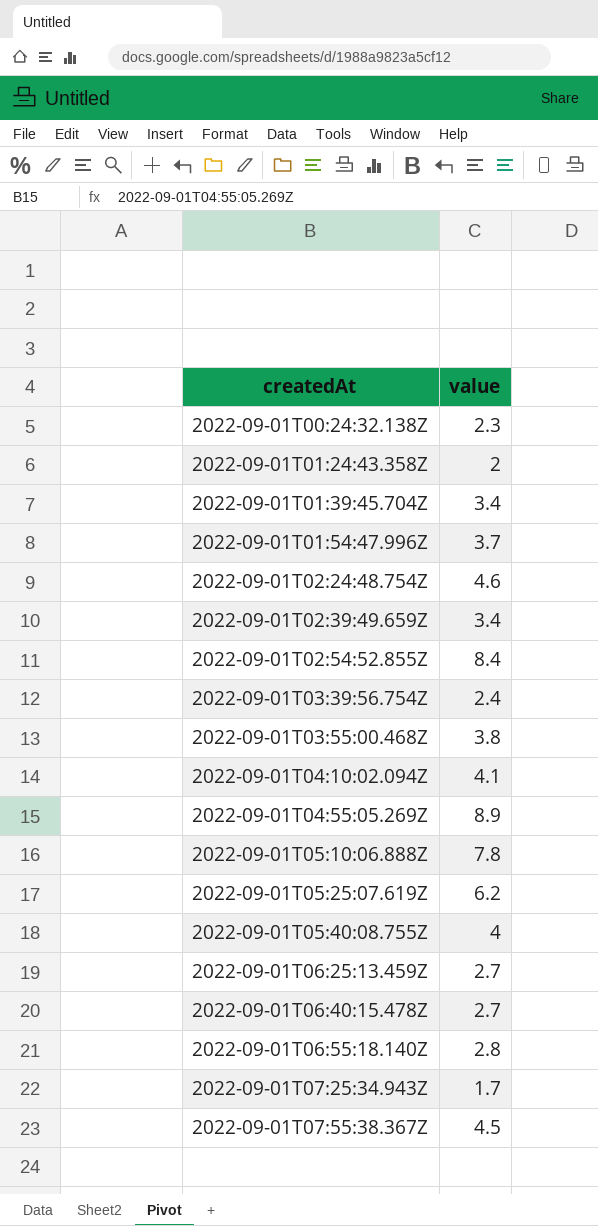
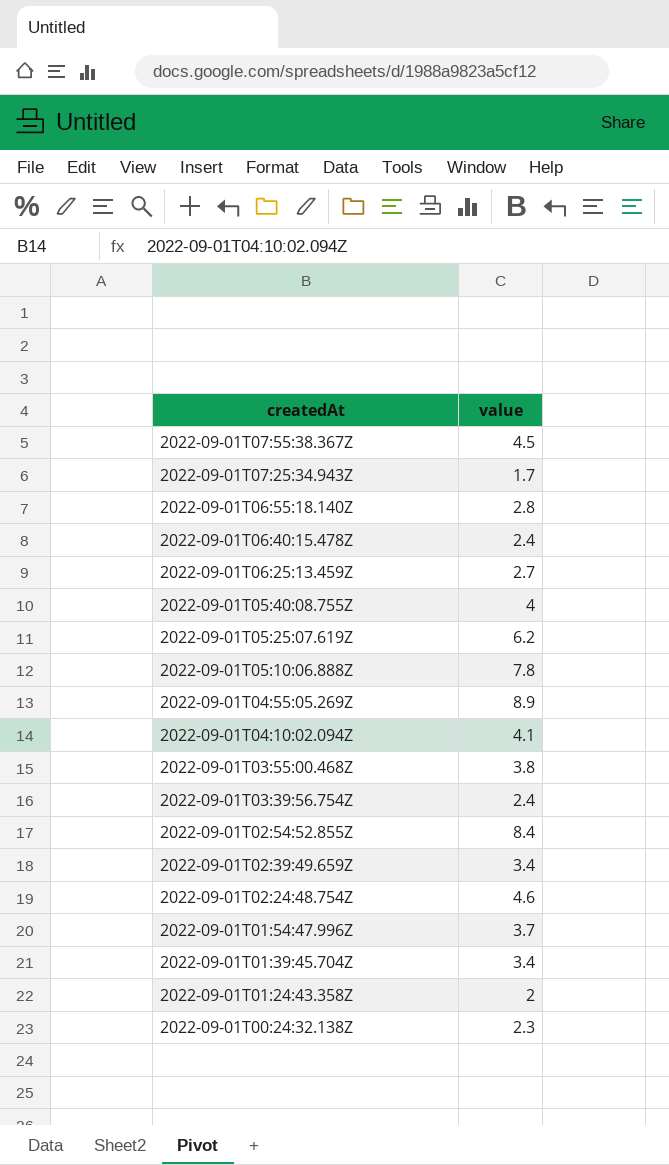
row order: createdAt ascending -> createdAt descending
2022-09-01T06:40:15.478Z | value: 2.7 -> 2.4

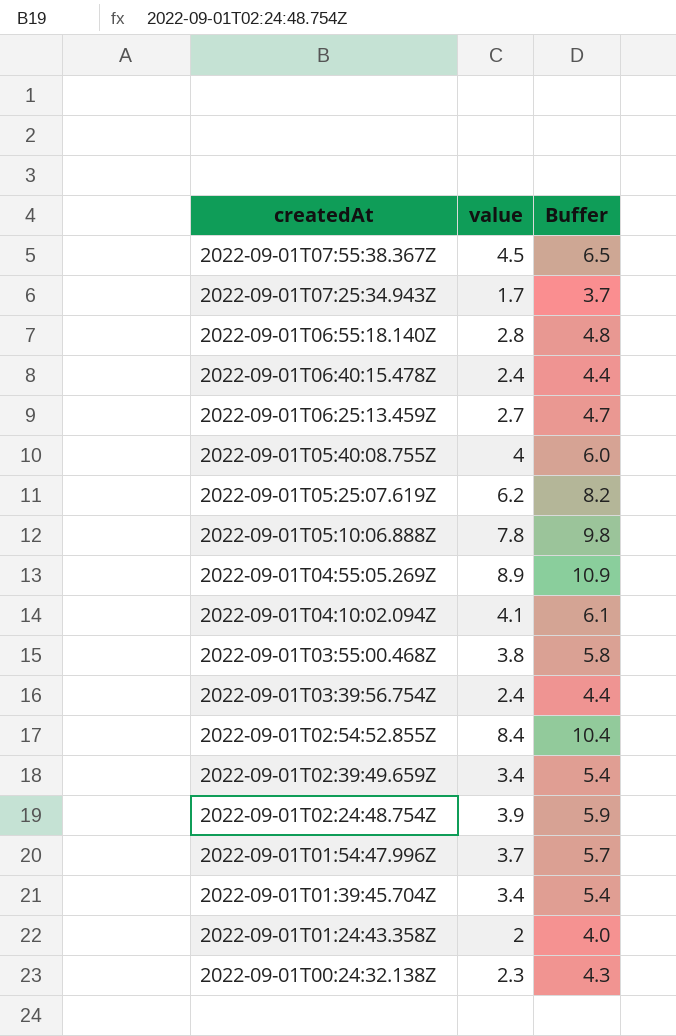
column Buffer | formula: none -> [value] + 2
2022-09-01T02:24:48.754Z | value: 4.6 -> 3.9

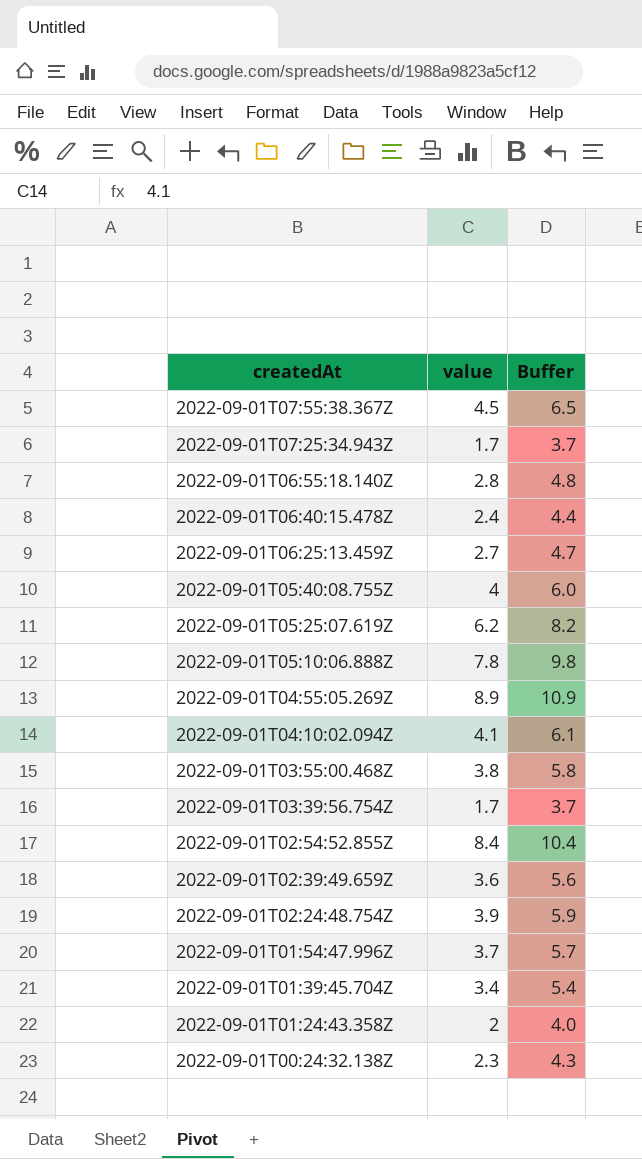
2022-09-01T03:39:56.754Z | value: 2.4 -> 1.7
2022-09-01T03:39:56.754Z | Buffer: 4.4 -> 3.7
2022-09-01T02:39:49.659Z | value: 3.4 -> 3.6
2022-09-01T02:39:49.659Z | Buffer: 5.4 -> 5.6

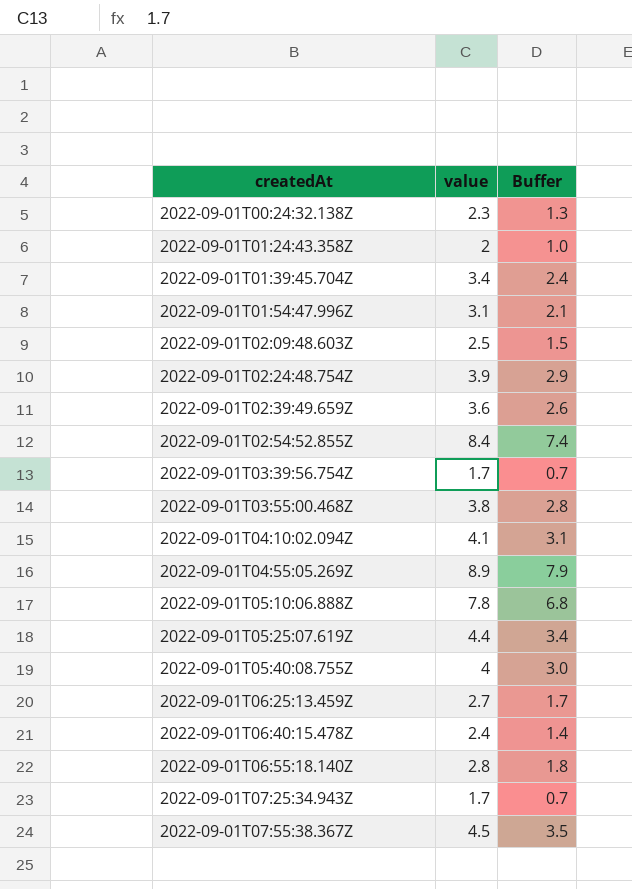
row order: createdAt descending -> createdAt ascending
column Buffer | formula: [value] + 2 -> [value] - 1
2022-09-01T01:54:47.996Z | value: 3.7 -> 3.1
row 2022-09-01T02:09:48.603Z: none -> 2.5 | 1.5
2022-09-01T05:25:07.619Z | value: 6.2 -> 4.4

